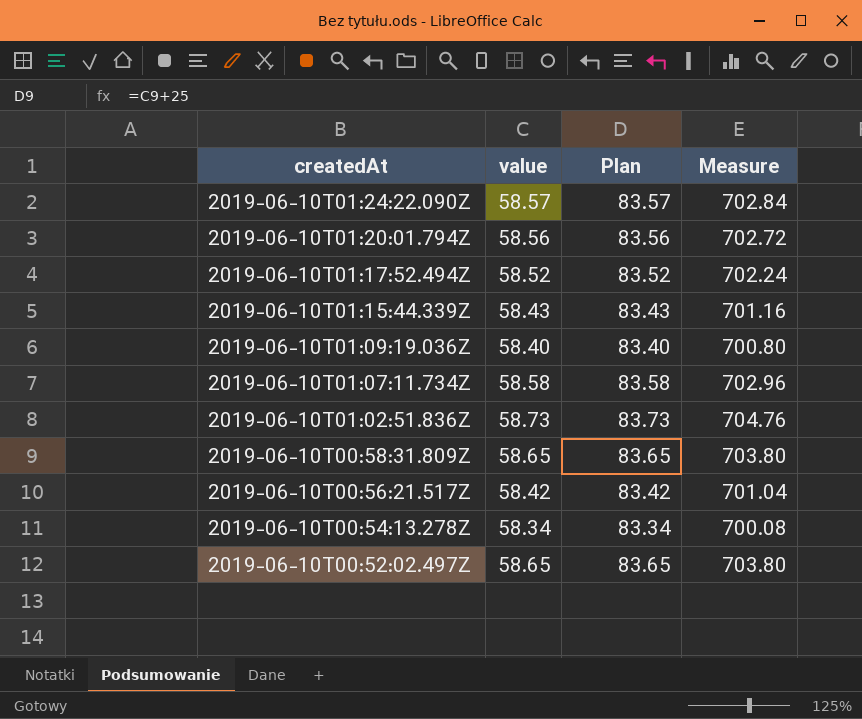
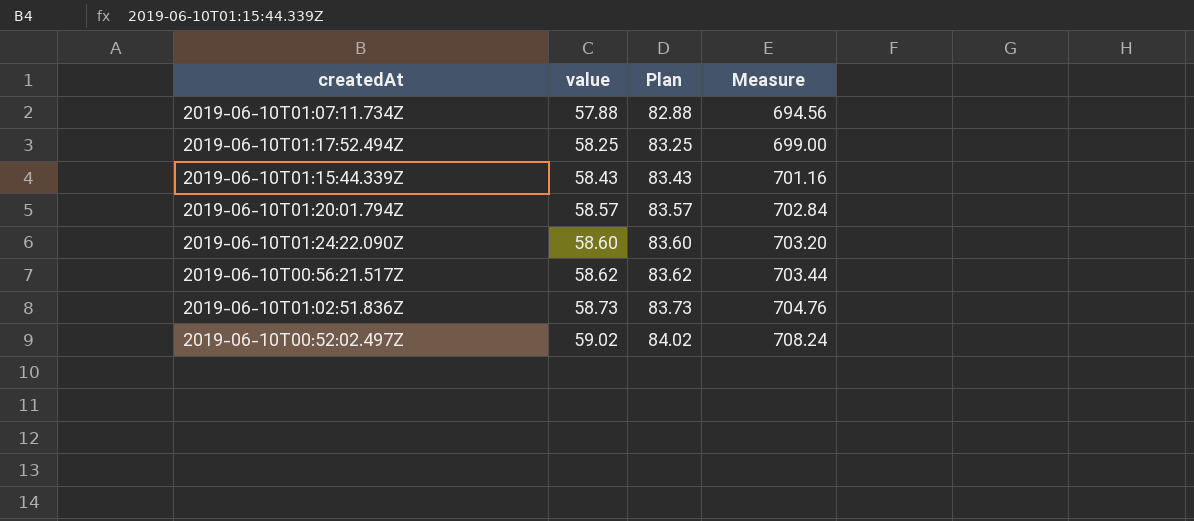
row order: createdAt descending -> value ascending
row 2019-06-10T01:09:19.036Z: 58.40 | 83.40 | 700.80 -> none
row 2019-06-10T00:58:31.809Z: 58.65 | 83.65 | 703.80 -> none
row 2019-06-10T00:54:13.278Z: 58.34 | 83.34 | 700.08 -> none
2019-06-10T01:07:11.734Z | value: 58.58 -> 57.88
2019-06-10T01:07:11.734Z | Plan: 83.58 -> 82.88
2019-06-10T01:07:11.734Z | Measure: 702.96 -> 694.56
2019-06-10T01:17:52.494Z | value: 58.52 -> 58.25
2019-06-10T01:17:52.494Z | Plan: 83.52 -> 83.25
2019-06-10T01:17:52.494Z | Measure: 702.24 -> 699.00
2019-06-10T01:20:01.794Z | value: 58.56 -> 58.57
2019-06-10T01:20:01.794Z | Plan: 83.56 -> 83.57
2019-06-10T01:20:01.794Z | Measure: 702.72 -> 702.84
2019-06-10T01:24:22.090Z | value: 58.57 -> 58.60
2019-06-10T01:24:22.090Z | Plan: 83.57 -> 83.60
2019-06-10T01:24:22.090Z | Measure: 702.84 -> 703.20
2019-06-10T00:56:21.517Z | value: 58.42 -> 58.62
2019-06-10T00:56:21.517Z | Plan: 83.42 -> 83.62
2019-06-10T00:56:21.517Z | Measure: 701.04 -> 703.44
2019-06-10T00:52:02.497Z | value: 58.65 -> 59.02
2019-06-10T00:52:02.497Z | Plan: 83.65 -> 84.02
2019-06-10T00:52:02.497Z | Measure: 703.80 -> 708.24

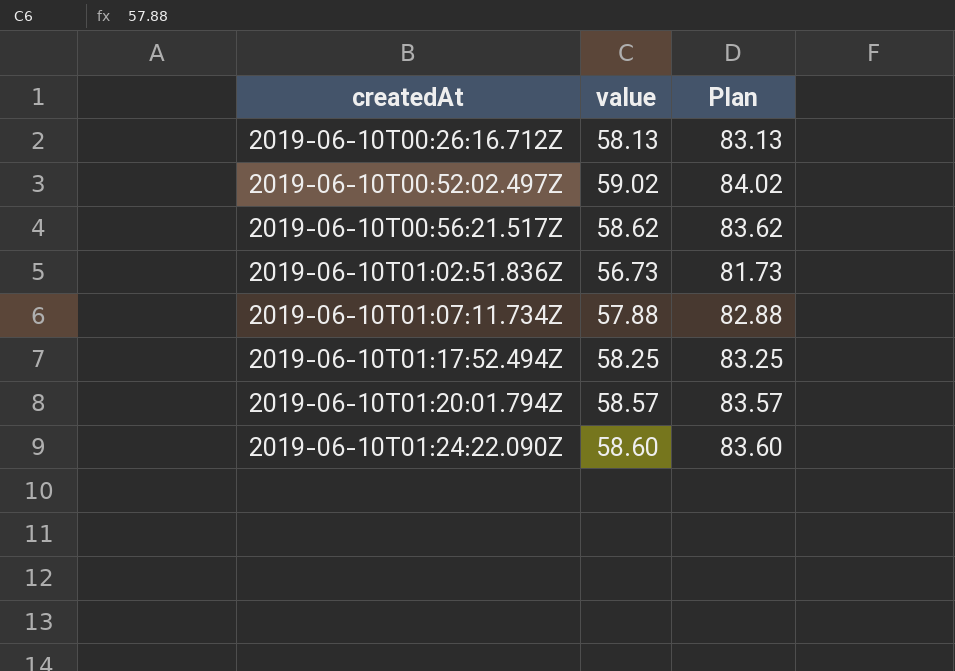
row order: value ascending -> createdAt ascending
column Measure | formula: [value] * 12 -> none
row 2019-06-10T01:15:44.339Z: 58.43 | 83.43 | 701.16 -> none
row 2019-06-10T00:26:16.712Z: none -> 58.13 | 83.13
2019-06-10T01:02:51.836Z | value: 58.73 -> 56.73
2019-06-10T01:02:51.836Z | Plan: 83.73 -> 81.73

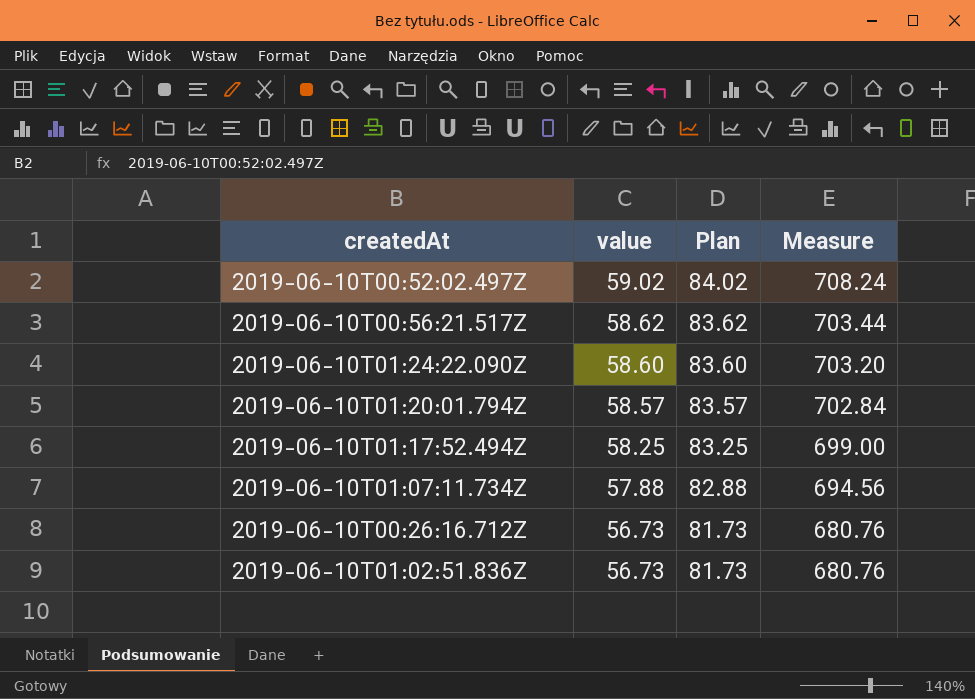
row order: createdAt ascending -> value descending
column Measure | formula: none -> [value] * 12
2019-06-10T00:26:16.712Z | value: 58.13 -> 56.73
2019-06-10T00:26:16.712Z | Plan: 83.13 -> 81.73

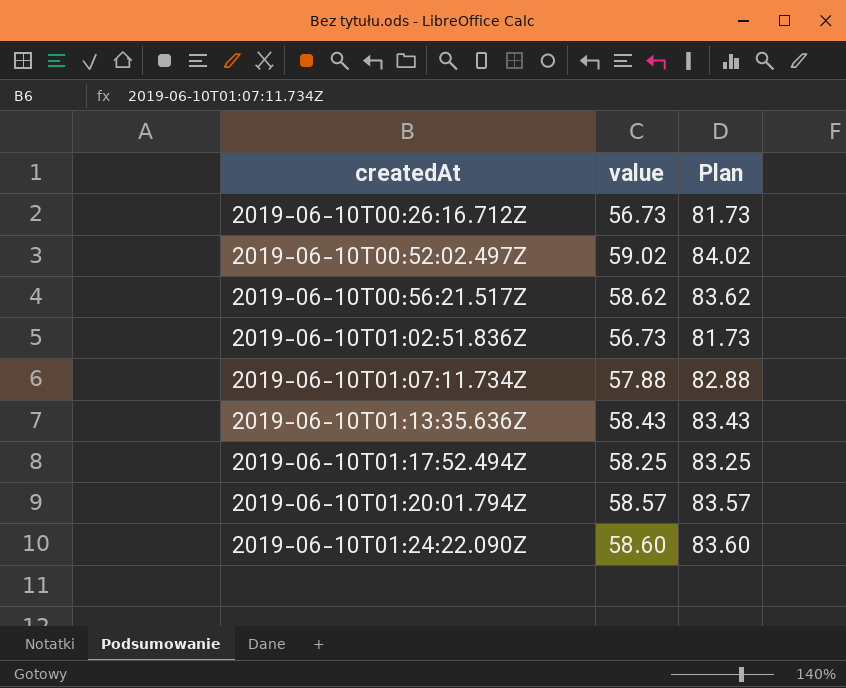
row order: value descending -> createdAt ascending
column Measure | formula: [value] * 12 -> none
row 2019-06-10T01:13:35.636Z: none -> 58.43 | 83.43

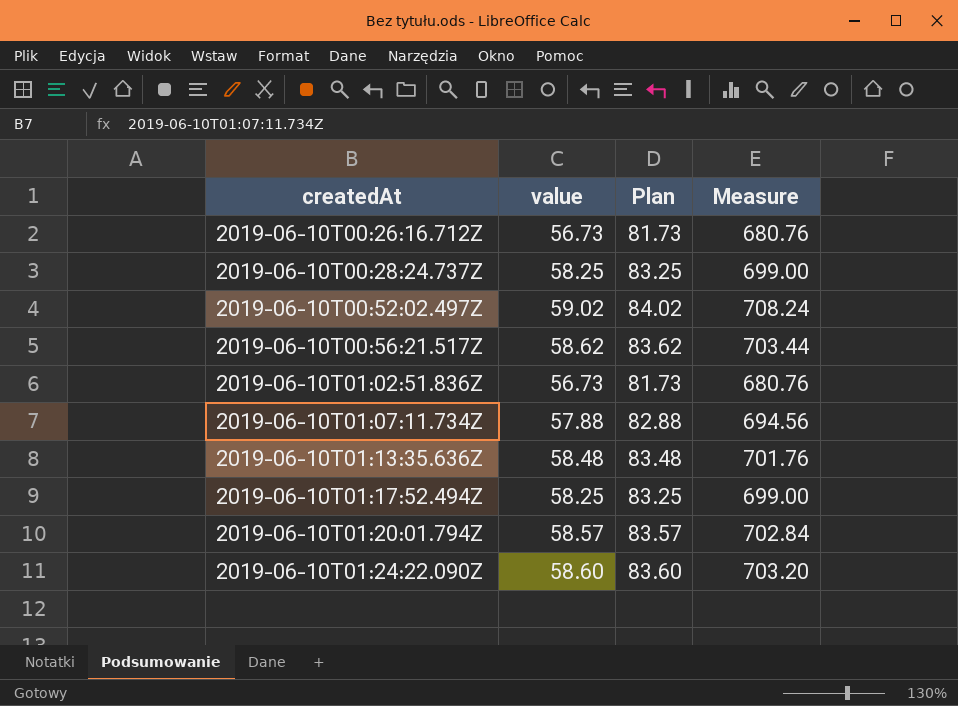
column Measure | formula: none -> [value] * 12
row 2019-06-10T00:28:24.737Z: none -> 58.25 | 83.25 | 699.00
2019-06-10T01:13:35.636Z | value: 58.43 -> 58.48
2019-06-10T01:13:35.636Z | Plan: 83.43 -> 83.48

